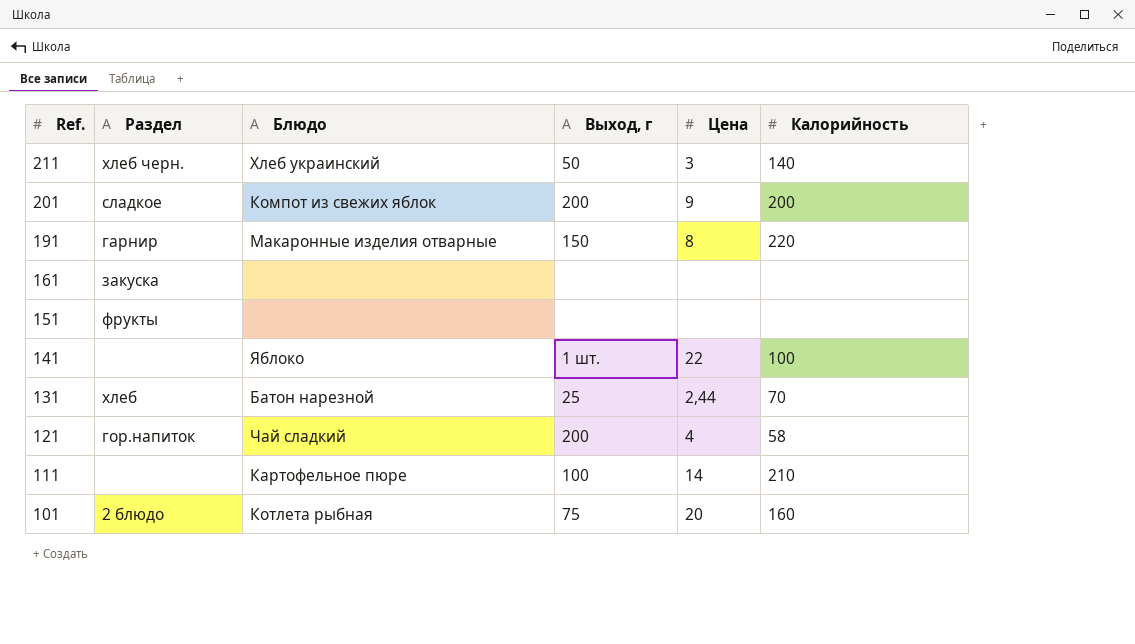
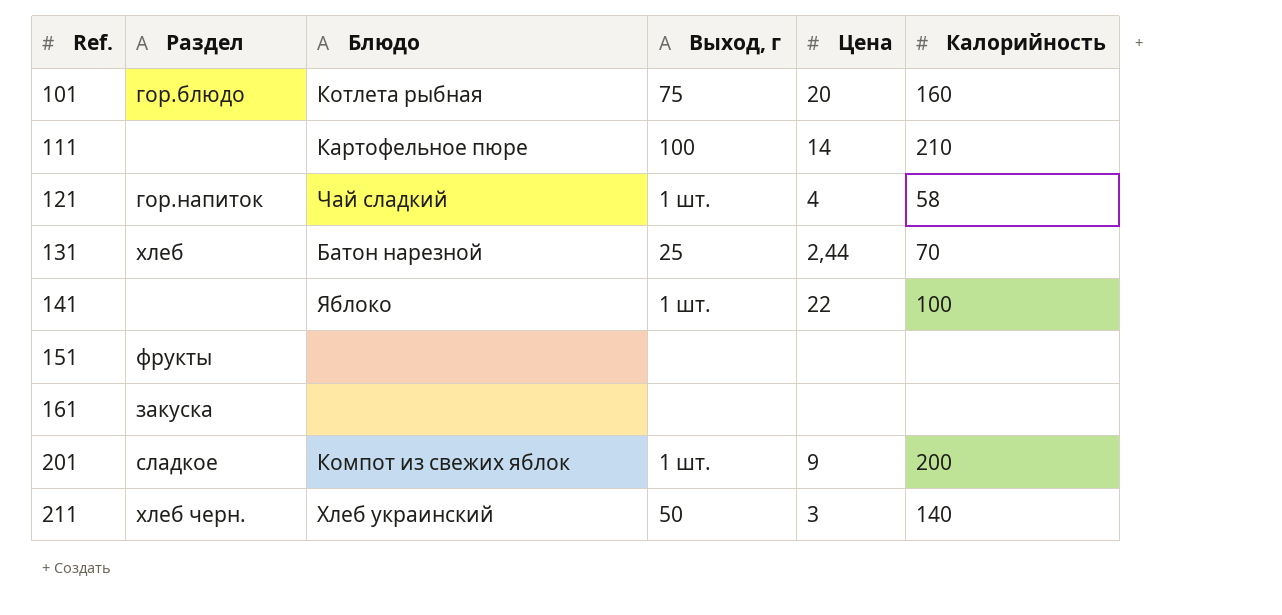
row order: Ref. descending -> Ref. ascending
row 191: гарнир | Макаронные изделия отварные | 150 | 8 | 220 -> none
101 | Раздел: 2 блюдо -> гор.блюдо
121 | Выход, г: 200 -> 1 шт.
201 | Выход, г: 200 -> 1 шт.

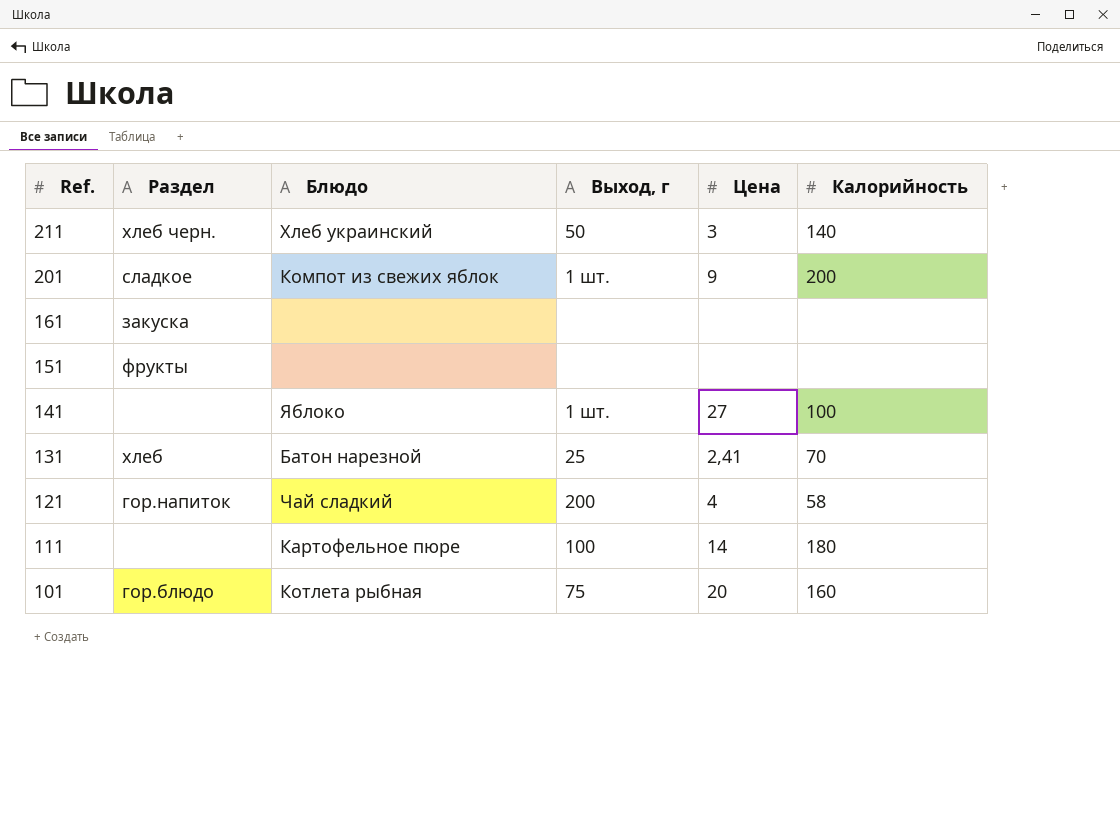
row order: Ref. ascending -> Ref. descending
141 | Цена: 22 -> 27
131 | Цена: 2,44 -> 2,41
121 | Выход, г: 1 шт. -> 200
111 | Калорийность: 210 -> 180

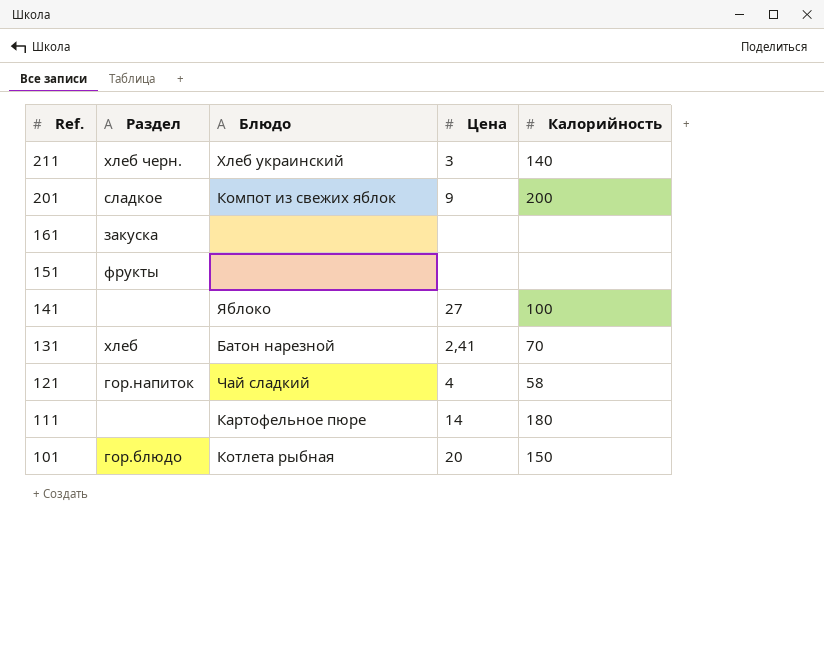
column Выход, г | position: 4 -> none
101 | Калорийность: 160 -> 150

